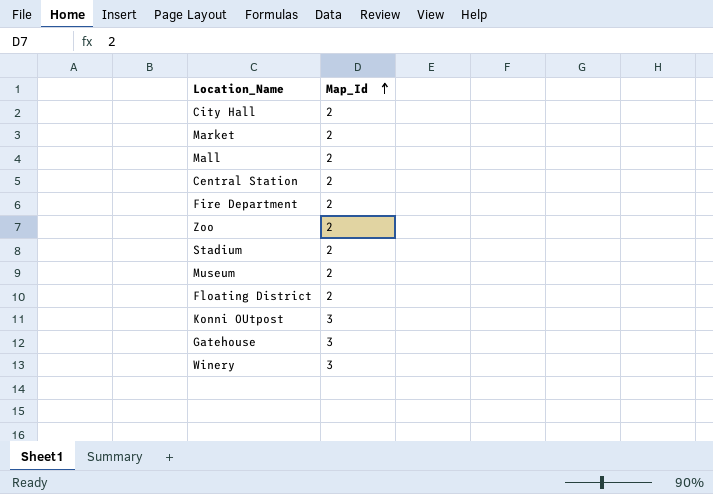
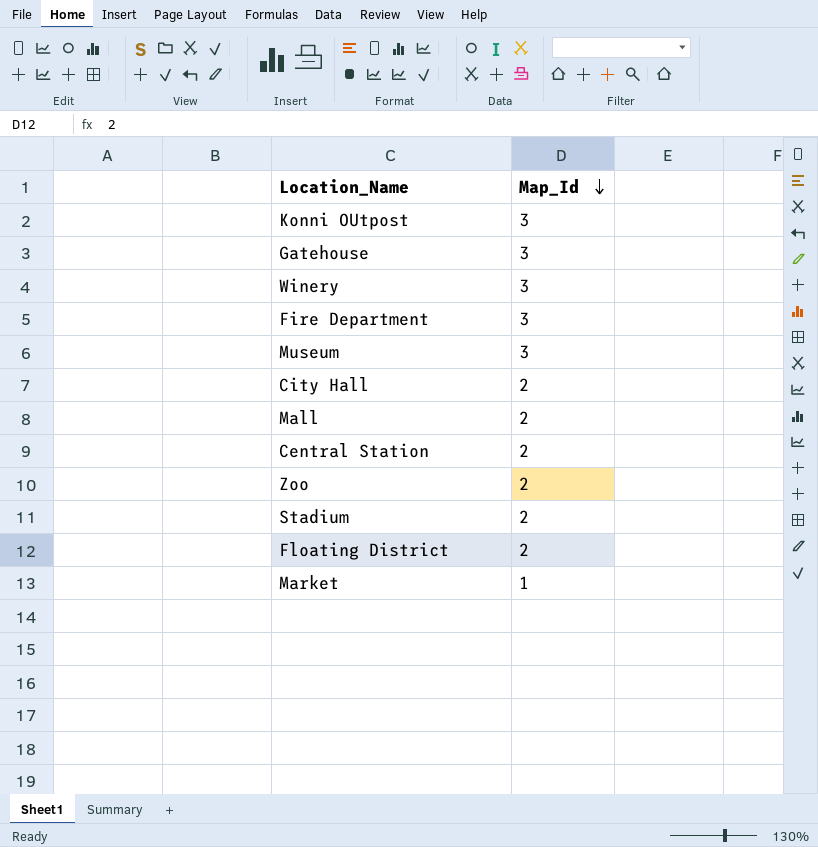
row order: Map_Id ascending -> Map_Id descending
Fire Department | Map_Id: 2 -> 3
Museum | Map_Id: 2 -> 3
Market | Map_Id: 2 -> 1

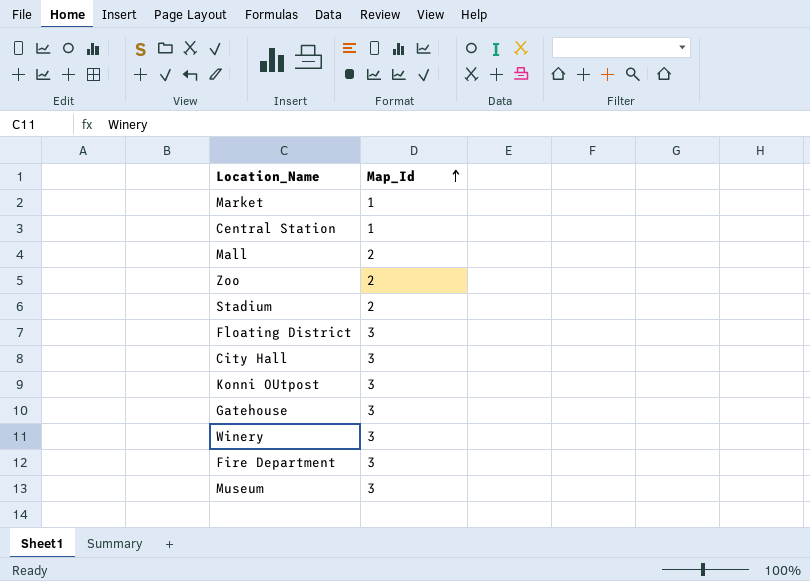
row order: Map_Id descending -> Map_Id ascending
Central Station | Map_Id: 2 -> 1
Floating District | Map_Id: 2 -> 3
City Hall | Map_Id: 2 -> 3

